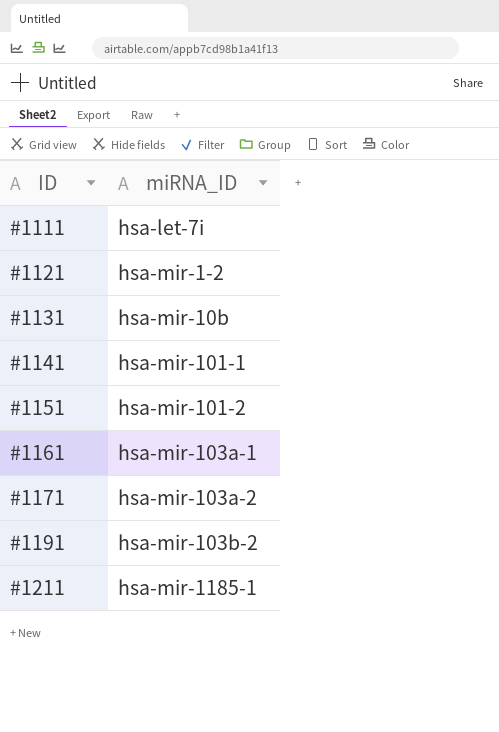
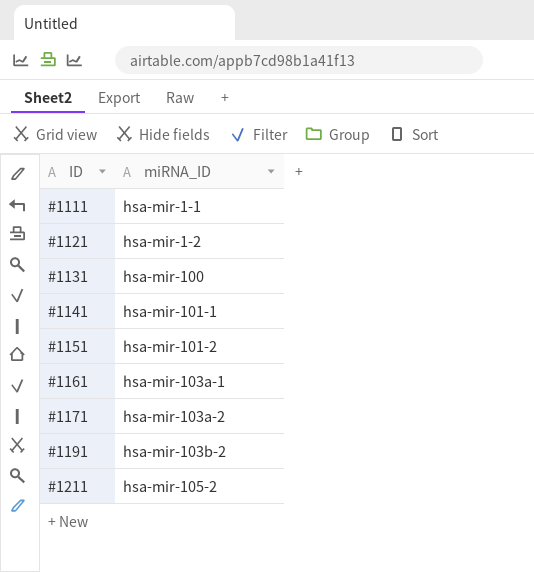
#1111 | miRNA_ID: hsa-let-7i -> hsa-mir-1-1
#1131 | miRNA_ID: hsa-mir-10b -> hsa-mir-100
#1211 | miRNA_ID: hsa-mir-1185-1 -> hsa-mir-105-2

